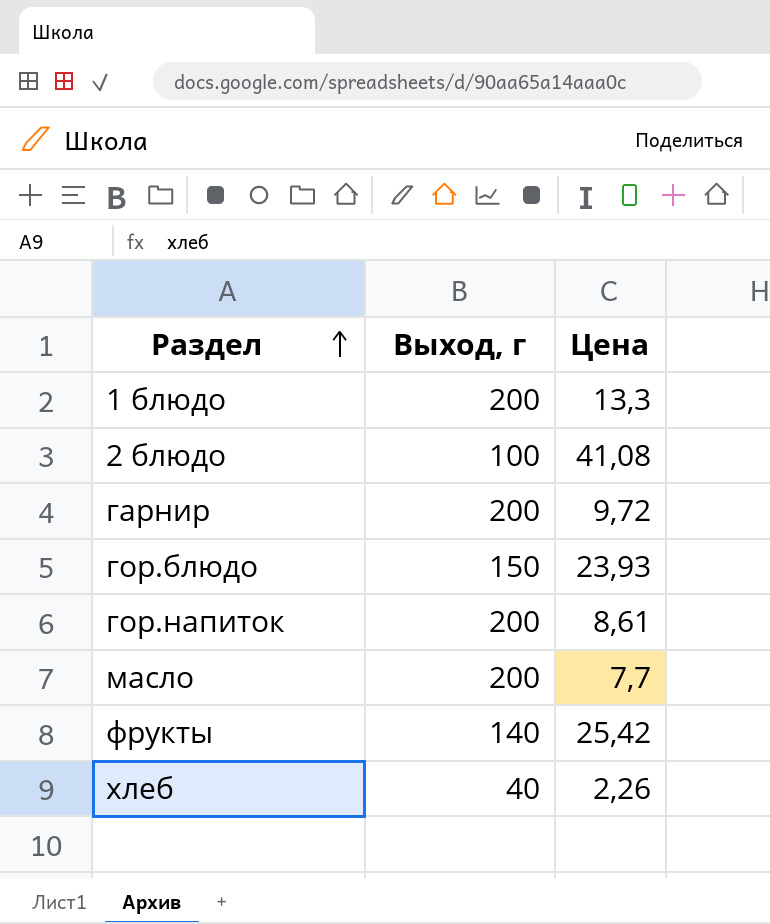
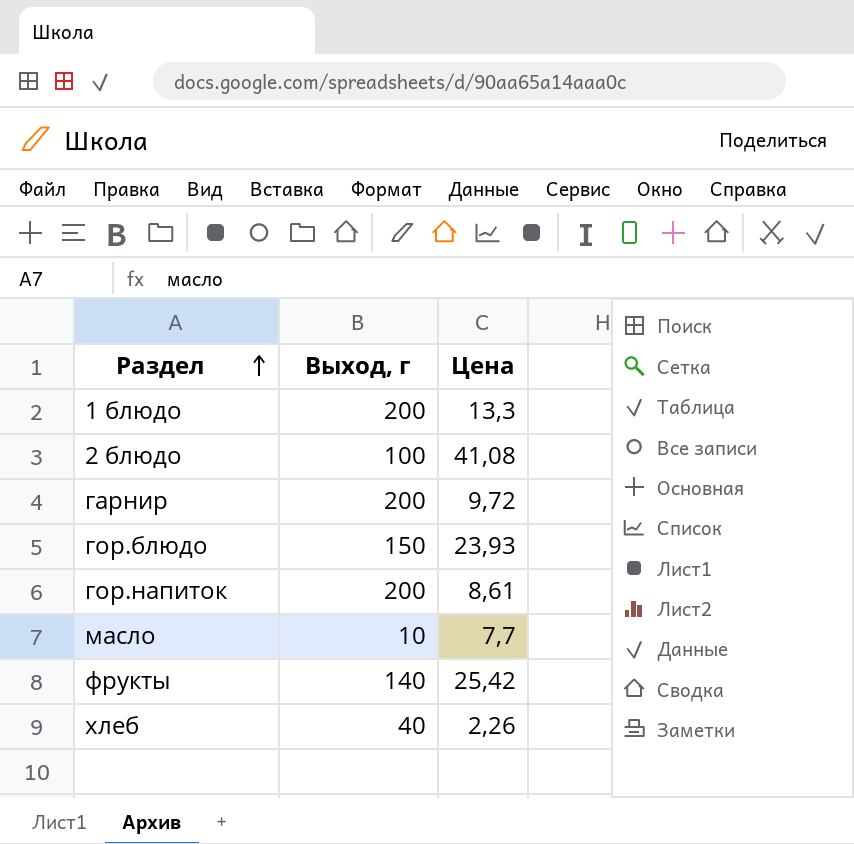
масло | Выход, г: 200 -> 10

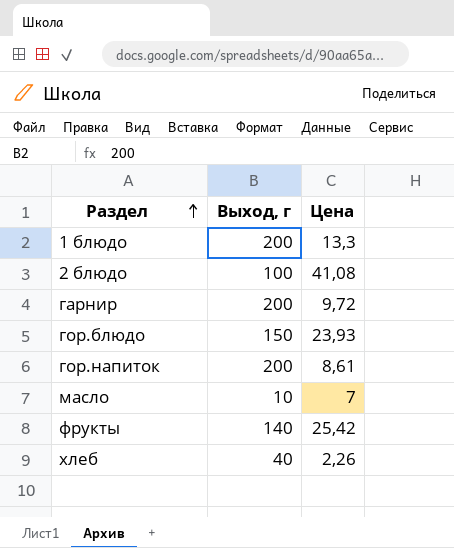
масло | Цена: 7,7 -> 7

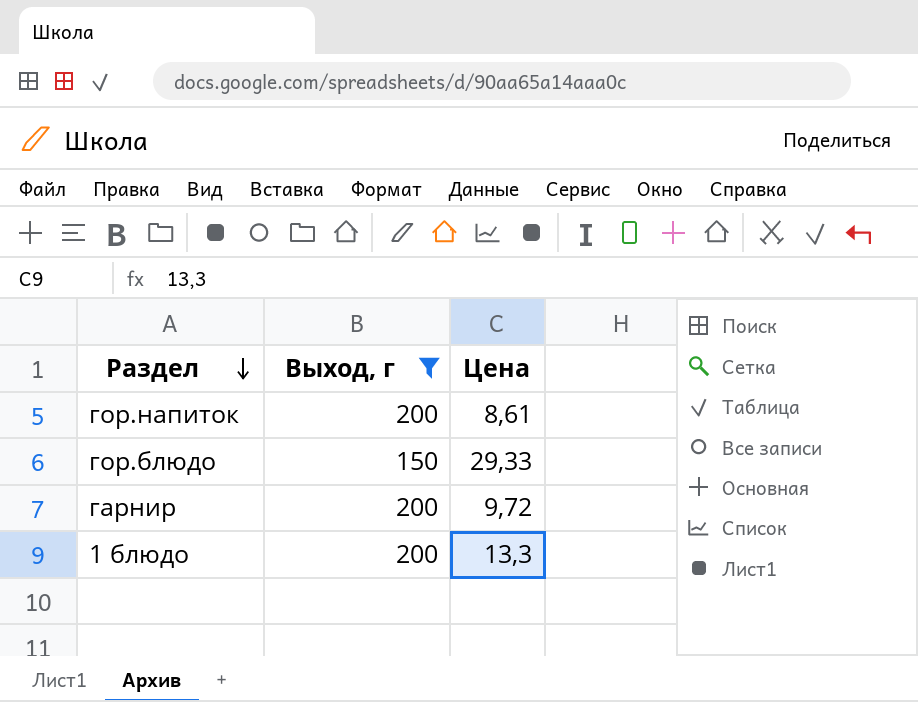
filter: none -> Выход, г >= 150
row order: Раздел ascending -> Раздел descending
гор.блюдо | Цена: 23,93 -> 29,33

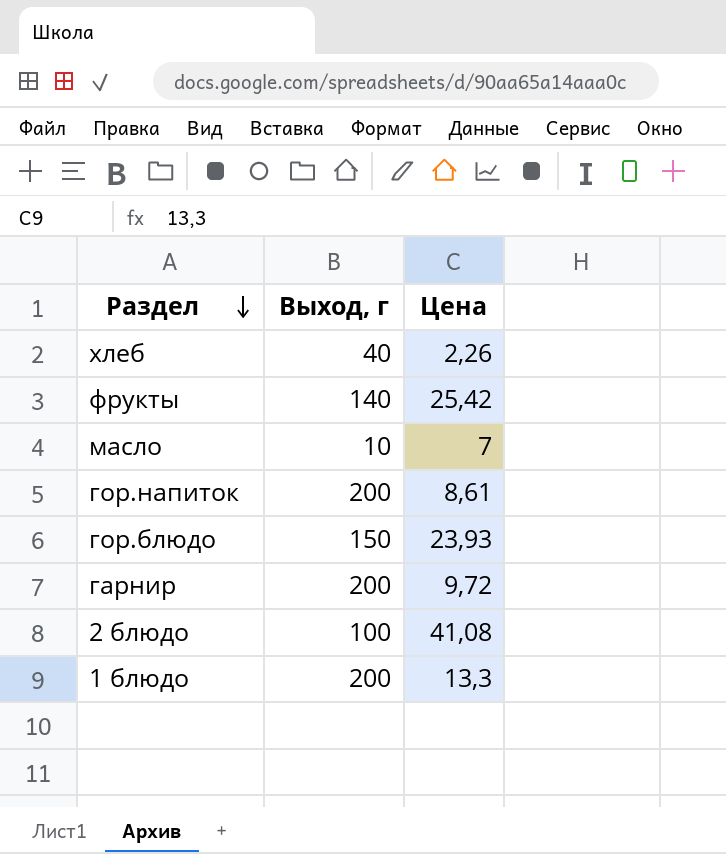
filter: Выход, г >= 150 -> none
гор.блюдо | Цена: 29,33 -> 23,93

